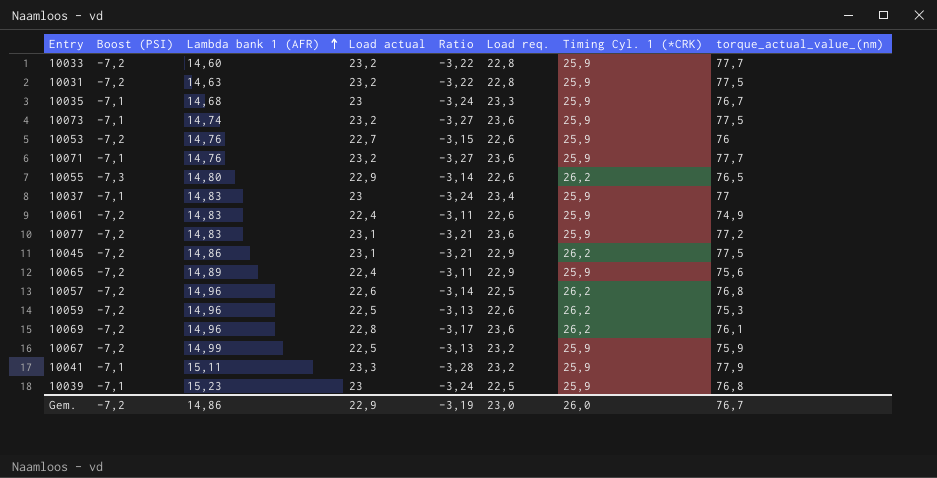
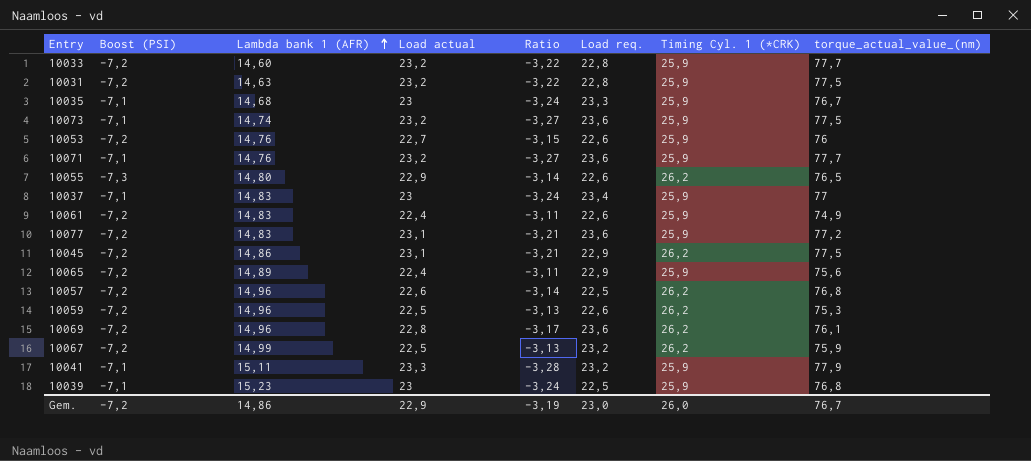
10067 | Timing Cyl. 1 (*CRK): 25,9 -> 26,2

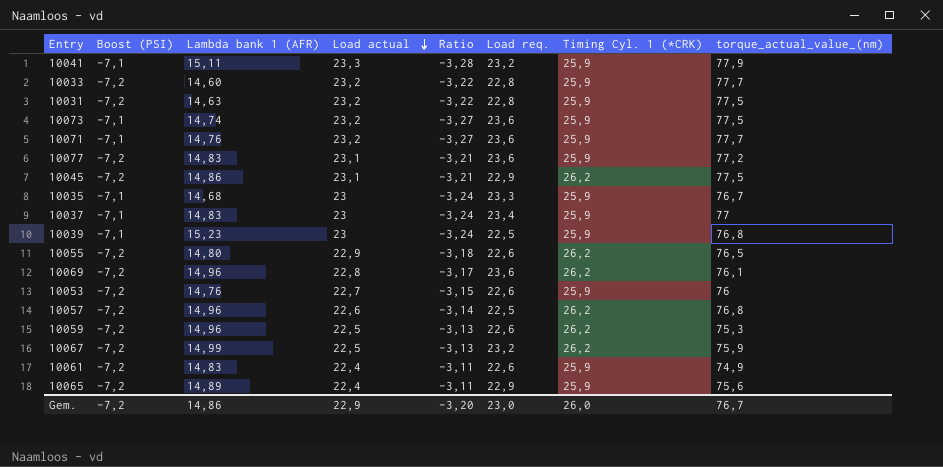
row order: Lambda bank 1 (AFR) ascending -> Load actual descending
10055 | Boost (PSI): -7,3 -> -7,2
10055 | Ratio: -3,14 -> -3,18
Gem. | Ratio: -3,19 -> -3,20

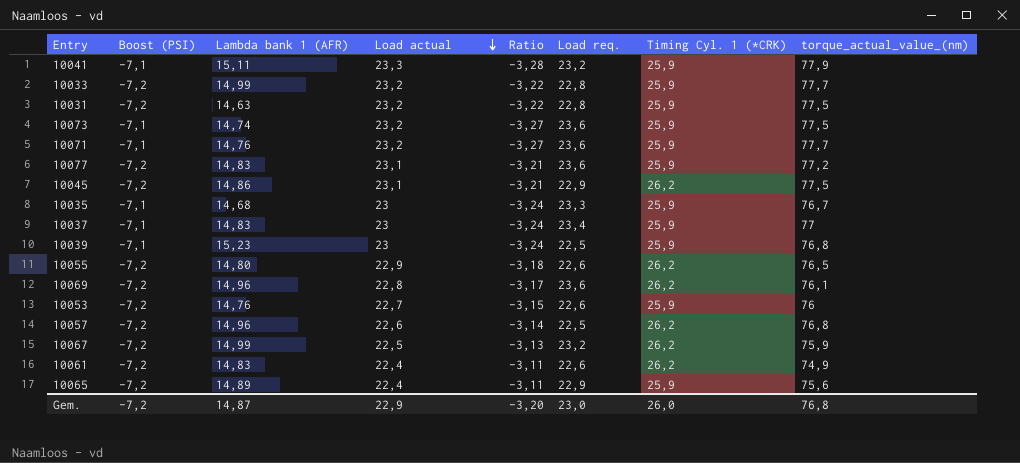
row 10059: -7,2 | 14,96 | 22,5 | -3,13 | 22,6 | 26,2 | 75,3 -> none
10033 | Lambda bank 1 (AFR): 14,60 -> 14,99
10061 | Timing Cyl. 1 (*CRK): 25,9 -> 26,2
Gem. | Lambda bank 1 (AFR): 14,86 -> 14,87
Gem. | torque_actual_value_(nm): 76,7 -> 76,8

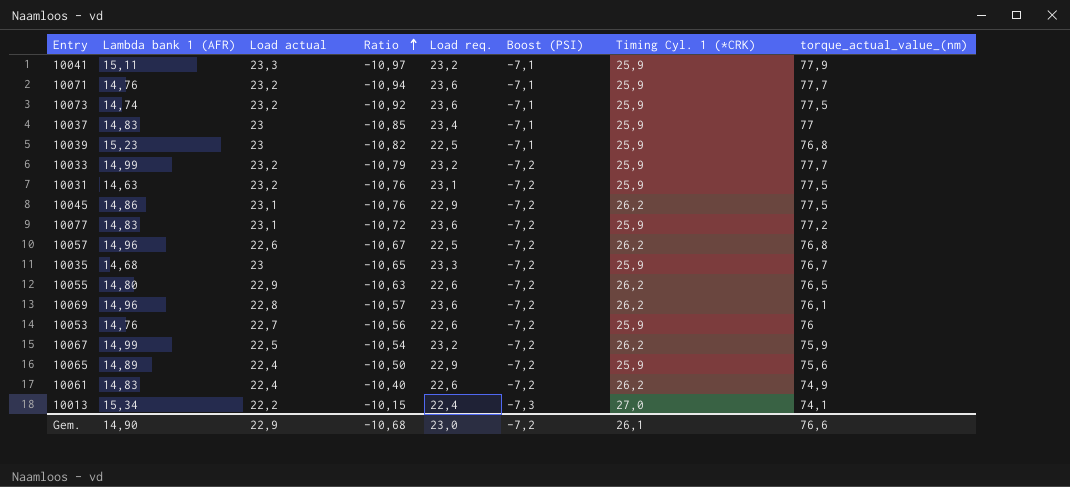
row order: Load actual descending -> Ratio ascending
column Ratio | formula: [Load actual] / [Boost (PSI)] -> [torque_actual_value_(nm)] / [Boost (PSI)]
column Boost (PSI) | position: 2 -> 6
10033 | Load req.: 22,8 -> 23,2
10031 | Load req.: 22,8 -> 23,1
10035 | Boost (PSI): -7,1 -> -7,2
row 10013: none -> 15,34 | 22,2 | -10,15 | 22,4 | -7,3 | 27,0 | 74,1
Gem. | Lambda bank 1 (AFR): 14,87 -> 14,90
Gem. | Ratio: -3,20 -> -10,68
Gem. | Timing Cyl. 1 (*CRK): 26,0 -> 26,1
Gem. | torque_actual_value_(nm): 76,8 -> 76,6

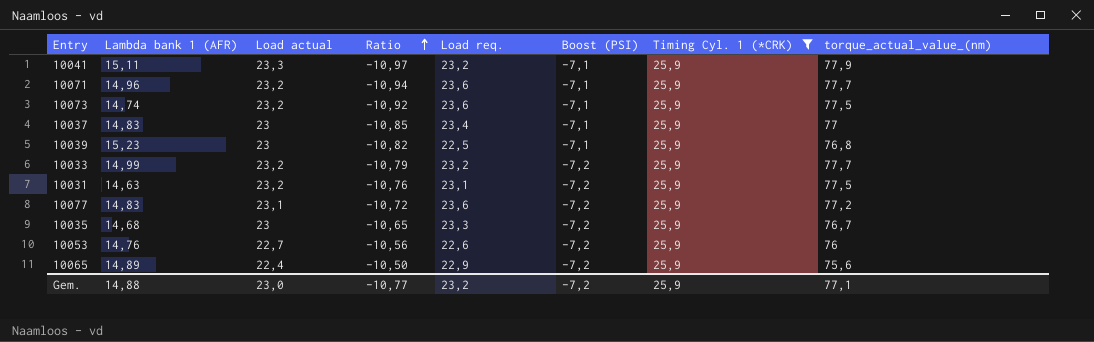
filter: none -> Timing Cyl. 1 (*CRK) = 25,9
10071 | Lambda bank 1 (AFR): 14,76 -> 14,96
Gem. | Lambda bank 1 (AFR): 14,90 -> 14,88
Gem. | Load actual: 22,9 -> 23,0
Gem. | Ratio: -10,68 -> -10,77
Gem. | Load req.: 23,0 -> 23,2
Gem. | Timing Cyl. 1 (*CRK): 26,1 -> 25,9
Gem. | torque_actual_value_(nm): 76,6 -> 77,1

